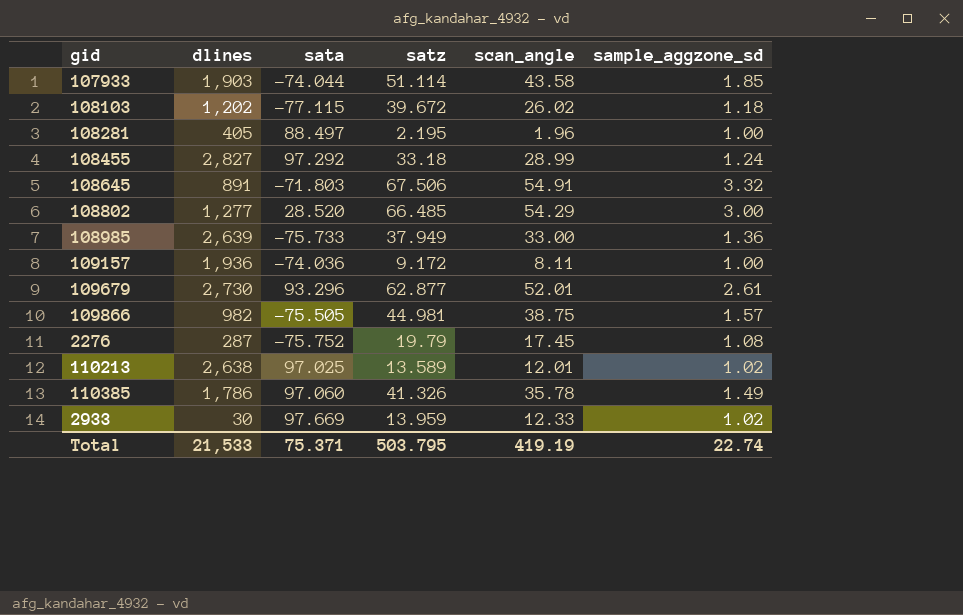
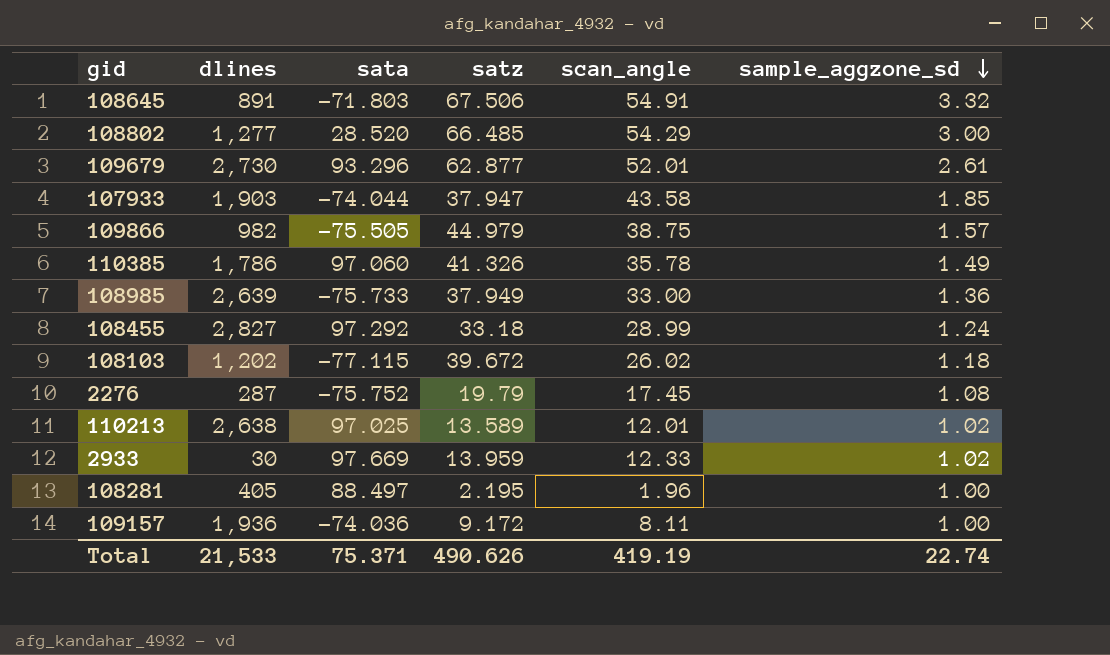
row order: none -> sample_aggzone_sd descending
107933 | satz: 51.114 -> 37.947
109866 | satz: 44.981 -> 44.979
Total | satz: 503.795 -> 490.626

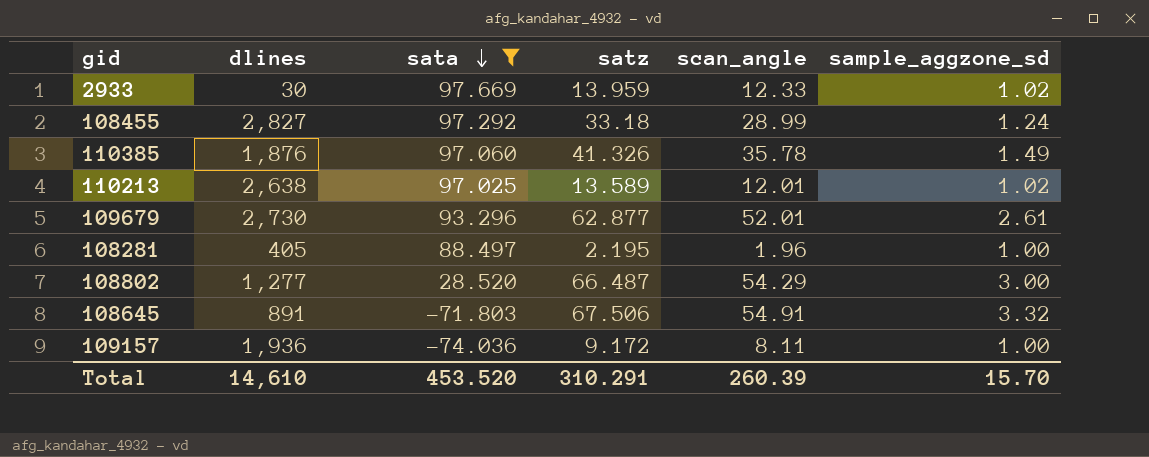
filter: none -> sata >= -74.036
row order: sample_aggzone_sd descending -> sata descending
110385 | dlines: 1,786 -> 1,876
108802 | satz: 66.485 -> 66.487
Total | dlines: 21,533 -> 14,610
Total | sata: 75.371 -> 453.520
Total | satz: 490.626 -> 310.291
Total | scan_angle: 419.19 -> 260.39
Total | sample_aggzone_sd: 22.74 -> 15.70

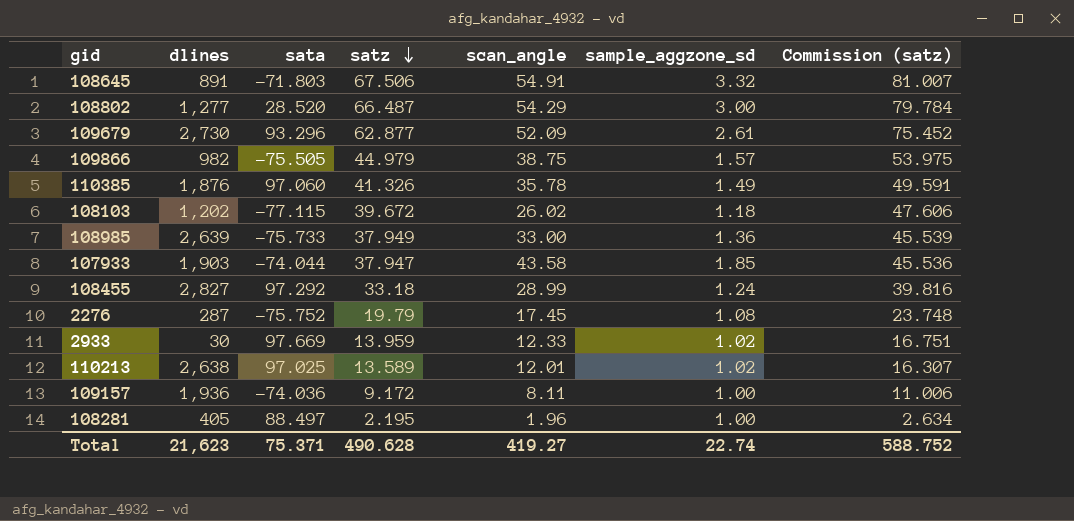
filter: sata >= -74.036 -> none
row order: sata descending -> satz descending
column Commission (satz) | formula: none -> [satz] * 1.2
109679 | scan_angle: 52.01 -> 52.09
Total | dlines: 14,610 -> 21,623
Total | sata: 453.520 -> 75.371
Total | satz: 310.291 -> 490.628
Total | scan_angle: 260.39 -> 419.27
Total | sample_aggzone_sd: 15.70 -> 22.74

